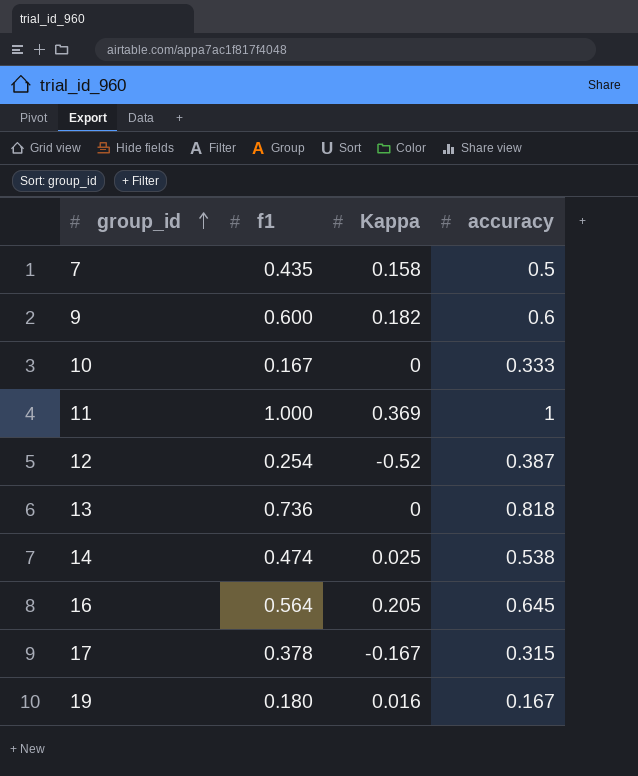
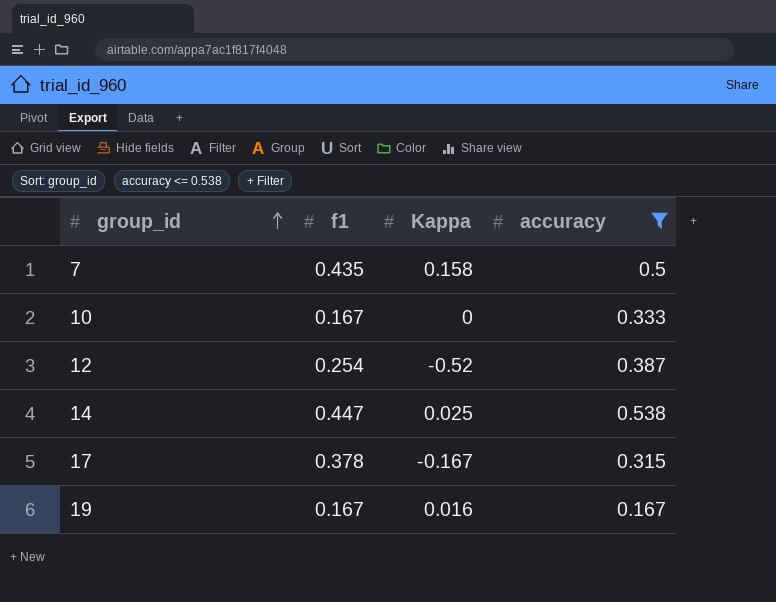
filter: none -> accuracy <= 0.538
14 | f1: 0.474 -> 0.447
19 | f1: 0.180 -> 0.167

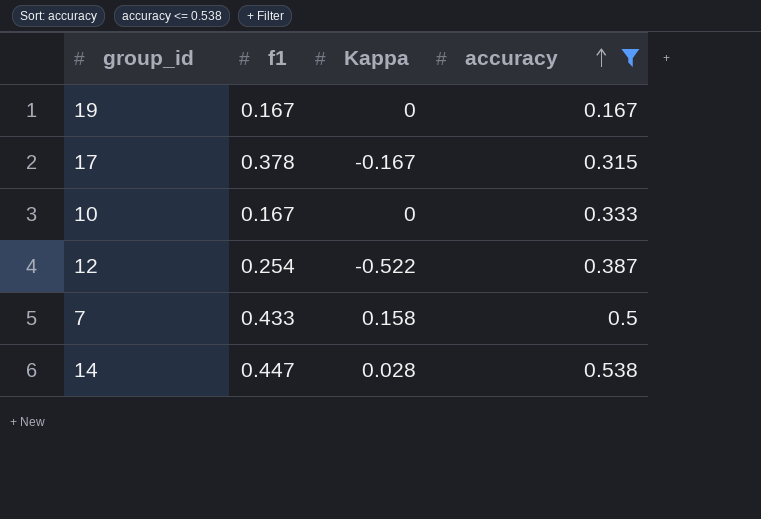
row order: group_id ascending -> accuracy ascending
19 | Kappa: 0.016 -> 0
12 | Kappa: -0.52 -> -0.522
7 | f1: 0.435 -> 0.433
14 | Kappa: 0.025 -> 0.028

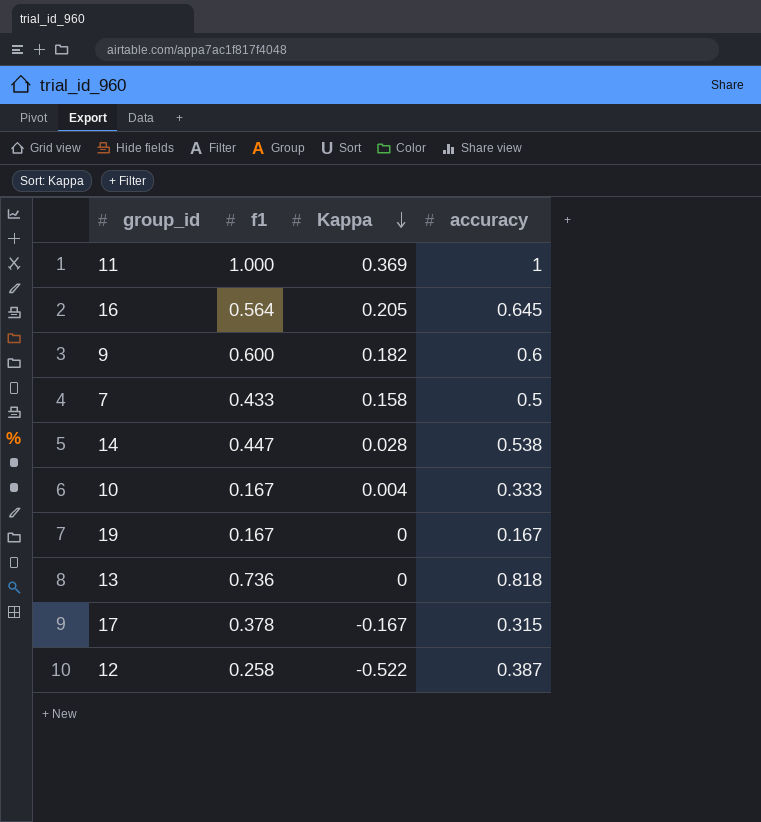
filter: accuracy <= 0.538 -> none
row order: accuracy ascending -> Kappa descending
10 | Kappa: 0 -> 0.004
12 | f1: 0.254 -> 0.258

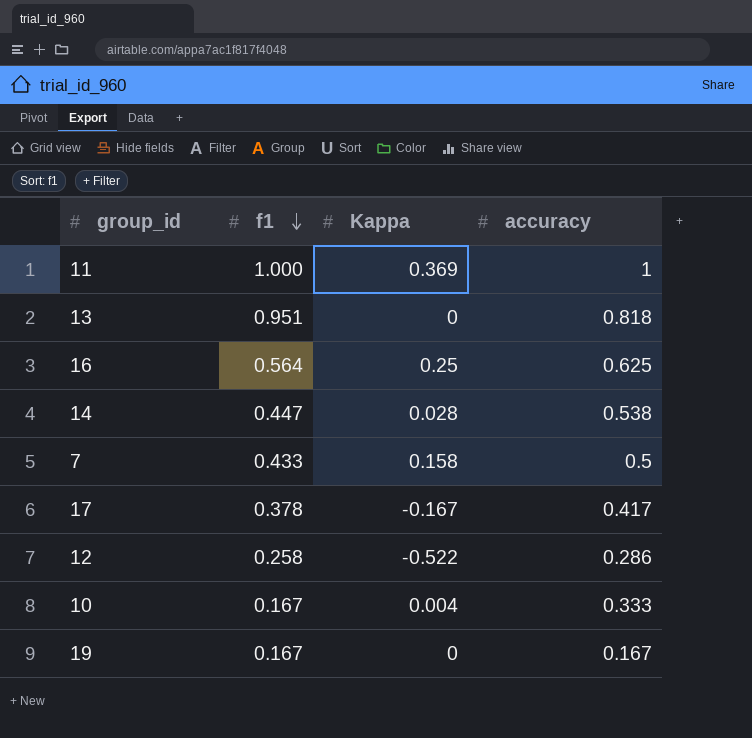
row order: Kappa descending -> f1 descending
row 9: 0.600 | 0.182 | 0.6 -> none
13 | f1: 0.736 -> 0.951
16 | Kappa: 0.205 -> 0.25
16 | accuracy: 0.645 -> 0.625
17 | accuracy: 0.315 -> 0.417
12 | accuracy: 0.387 -> 0.286

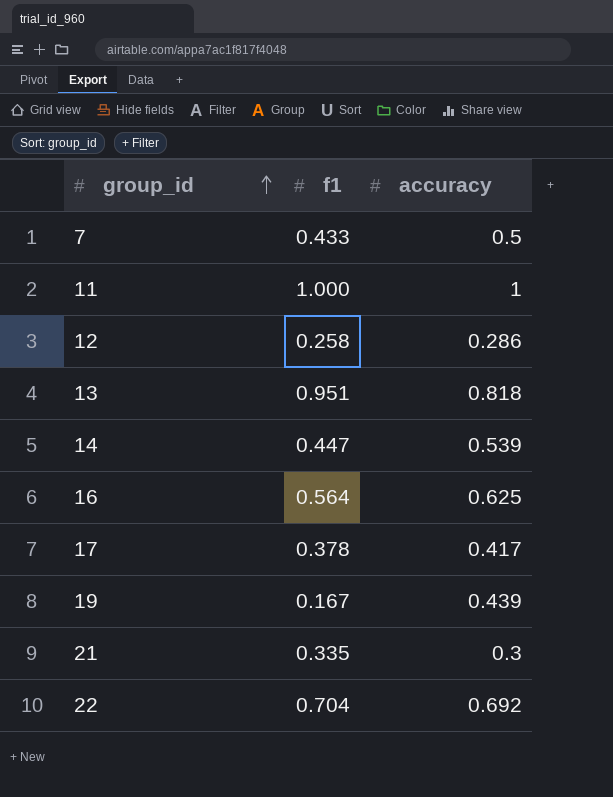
row order: f1 descending -> group_id ascending
column Kappa | position: 3 -> none
row 10: 0.167 | 0.004 | 0.333 -> none
14 | accuracy: 0.538 -> 0.539
19 | accuracy: 0.167 -> 0.439
row 21: none -> 0.335 | 0.3
row 22: none -> 0.704 | 0.692

